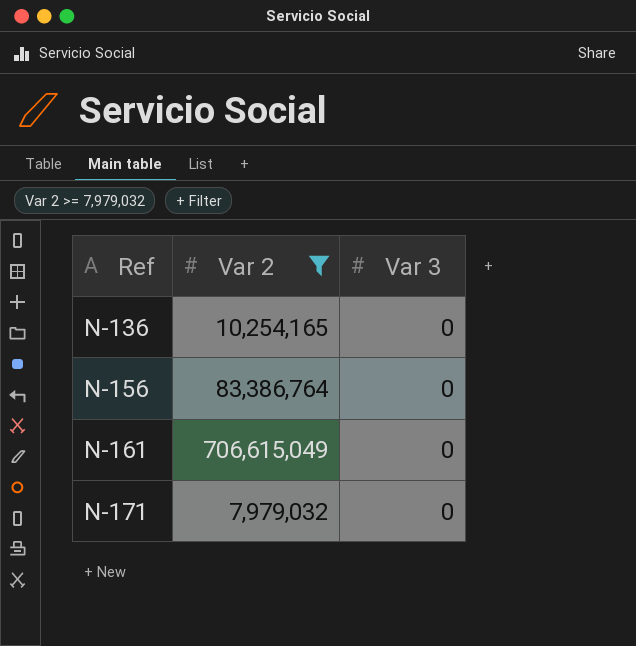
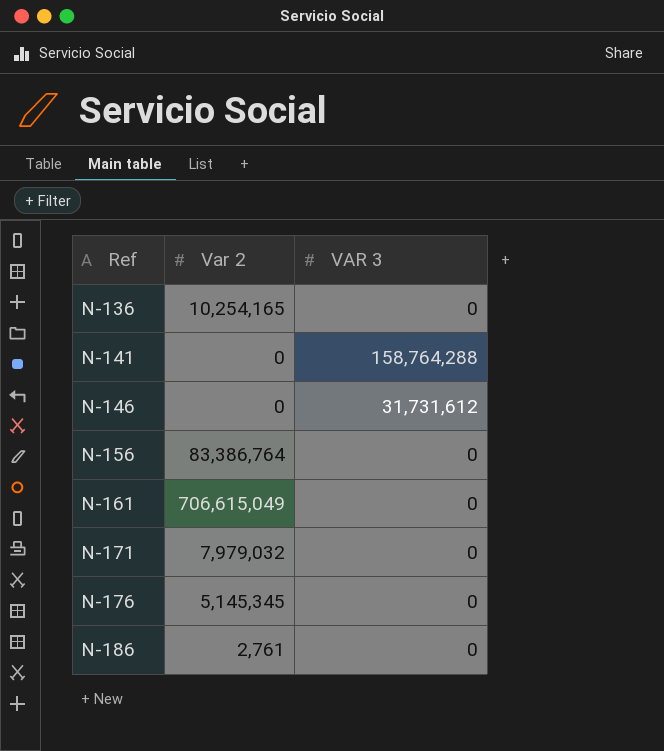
filter: Var 2 >= 7,979,032 -> none
column name: Var 3 -> VAR 3

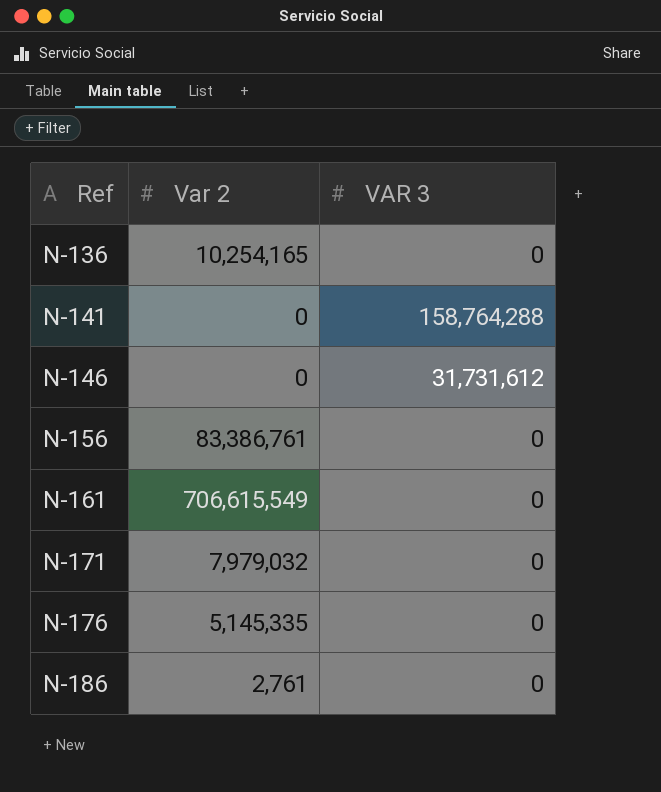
N-156 | Var 2: 83,386,764 -> 83,386,761
N-161 | Var 2: 706,615,049 -> 706,615,549
N-176 | Var 2: 5,145,345 -> 5,145,335

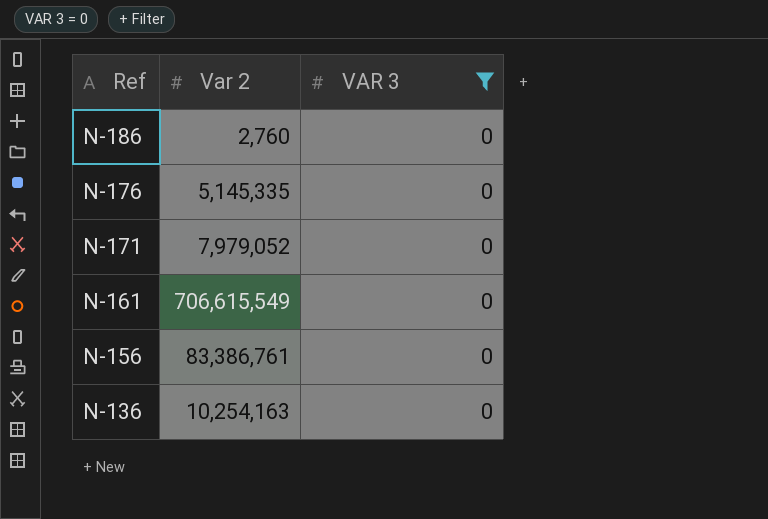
filter: none -> VAR 3 = 0
row order: Ref ascending -> Ref descending
N-186 | Var 2: 2,761 -> 2,760
N-171 | Var 2: 7,979,032 -> 7,979,052
N-136 | Var 2: 10,254,165 -> 10,254,163

